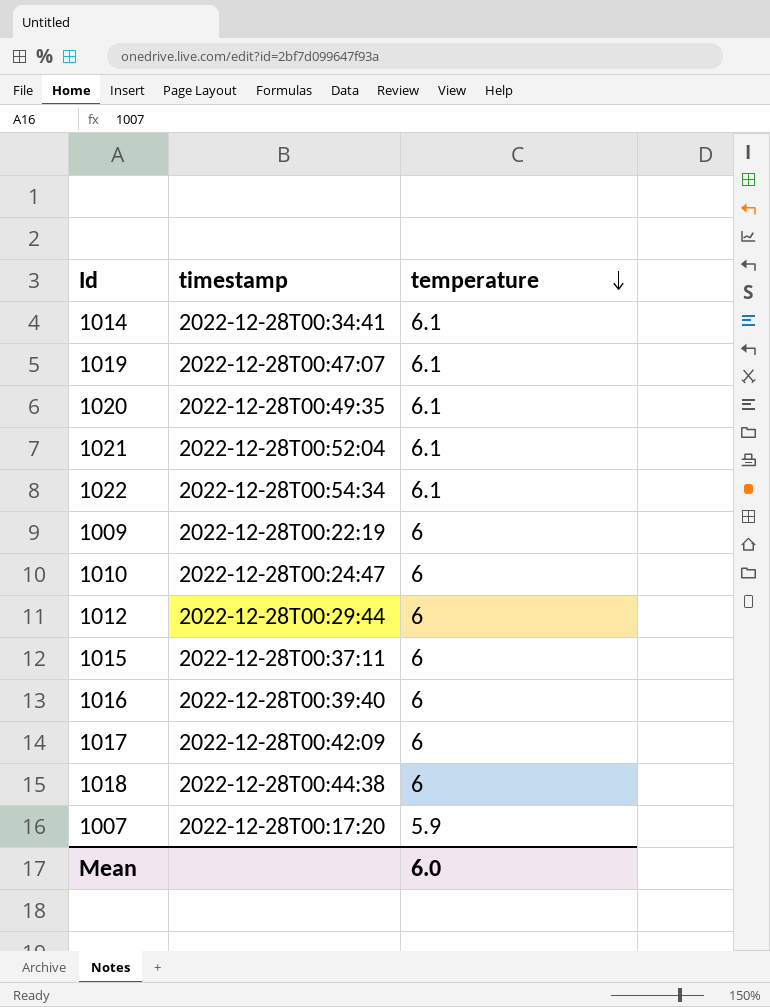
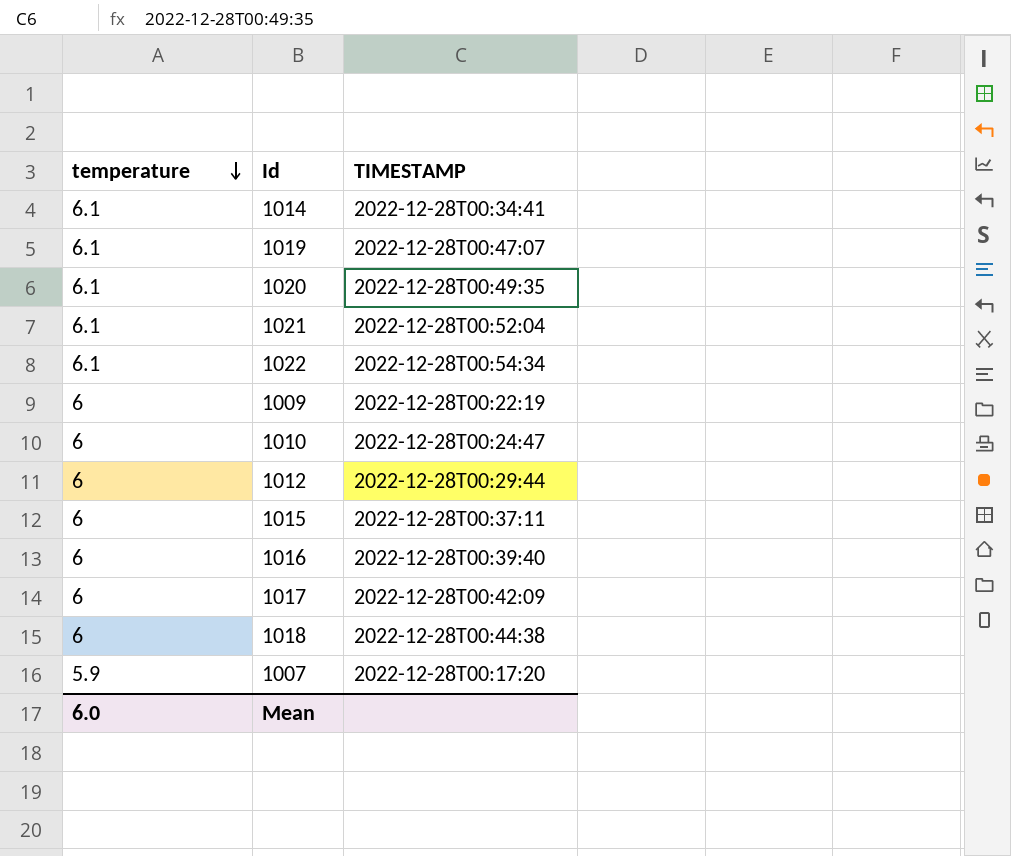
column temperature | position: 3 -> 1
column name: timestamp -> TIMESTAMP

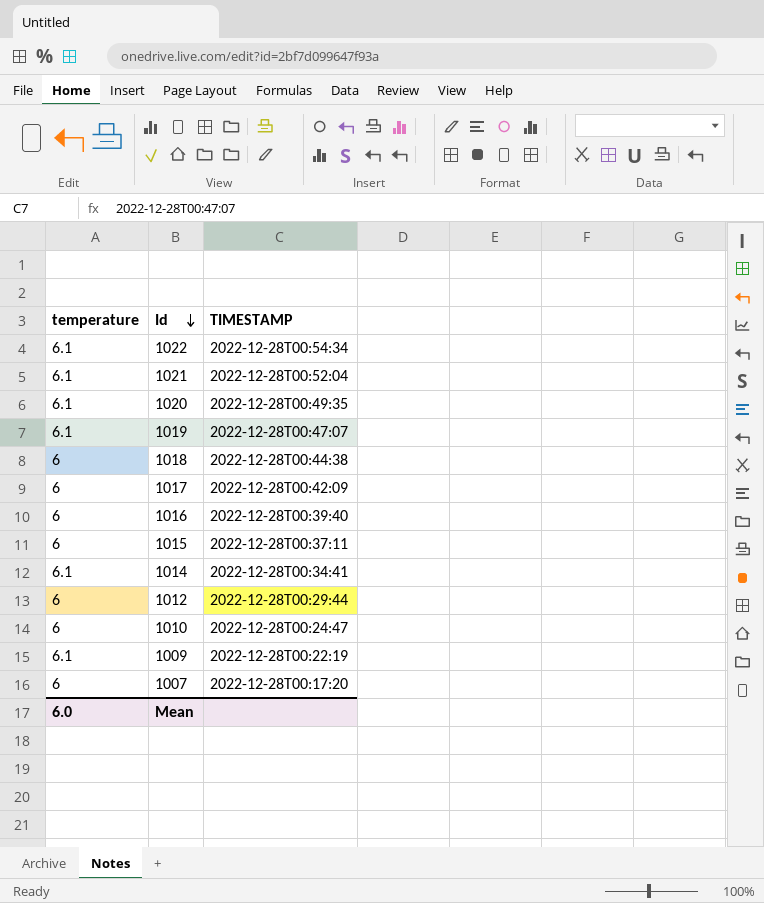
row order: temperature descending -> Id descending
1009 | temperature: 6 -> 6.1
1007 | temperature: 5.9 -> 6

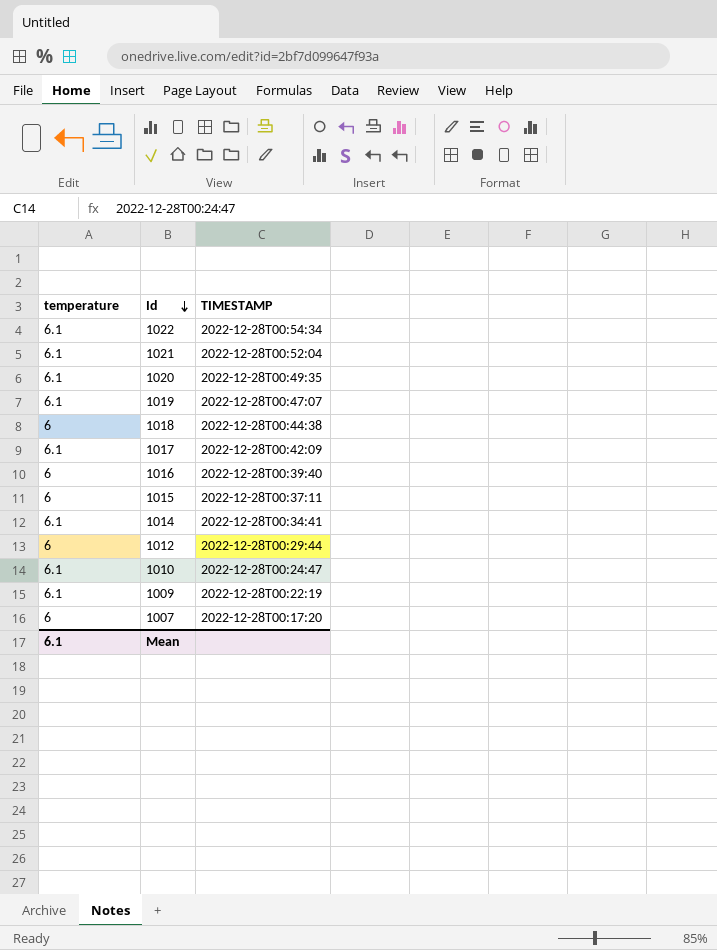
1017 | temperature: 6 -> 6.1
1010 | temperature: 6 -> 6.1
Mean | temperature: 6.0 -> 6.1

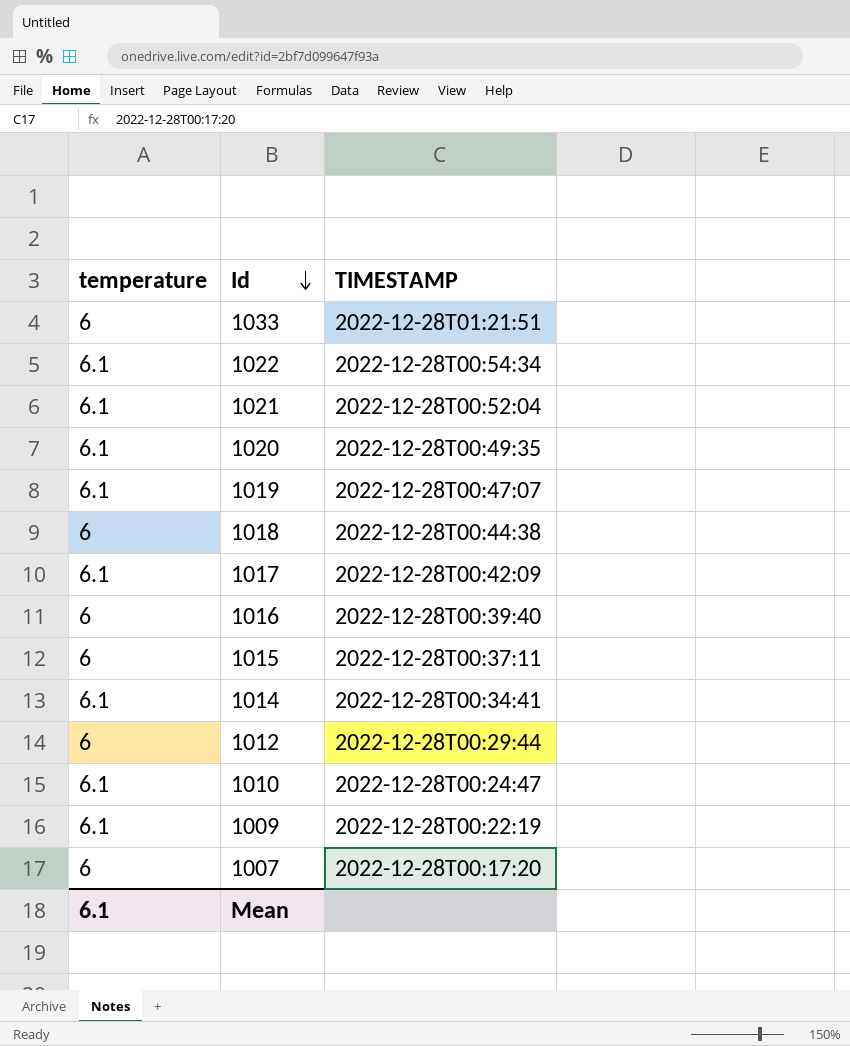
row 1033: none -> 6 | 2022-12-28T01:21:51

